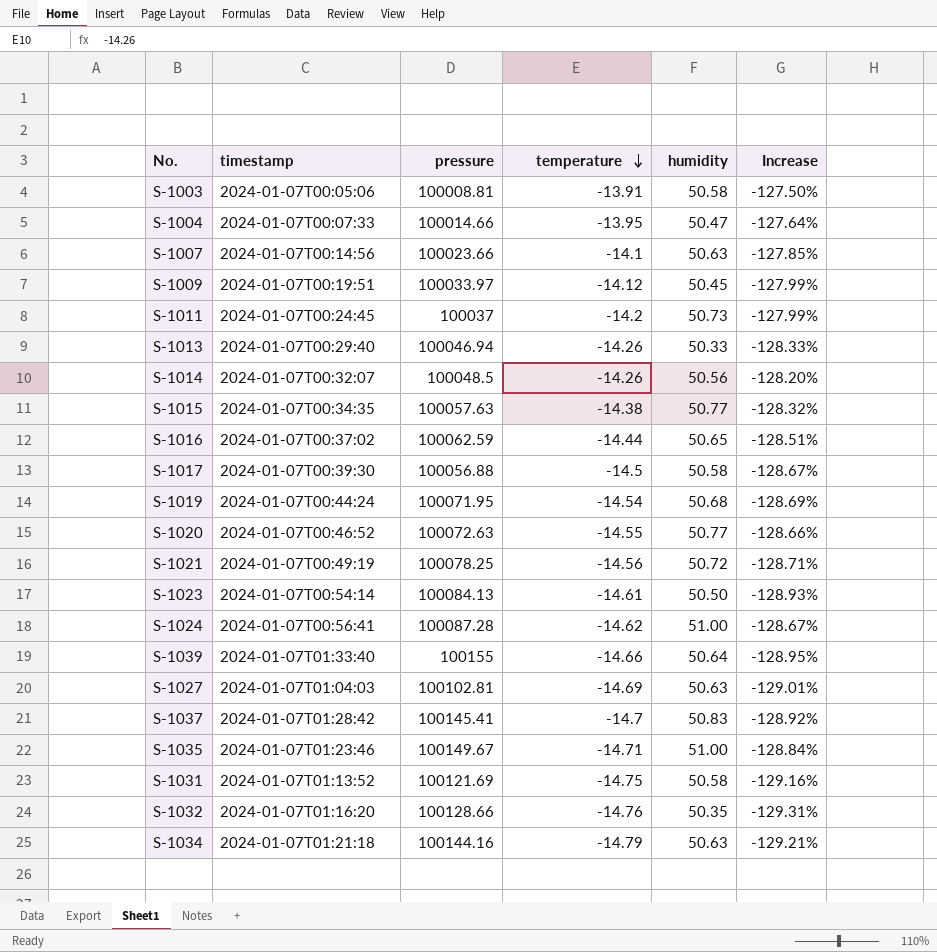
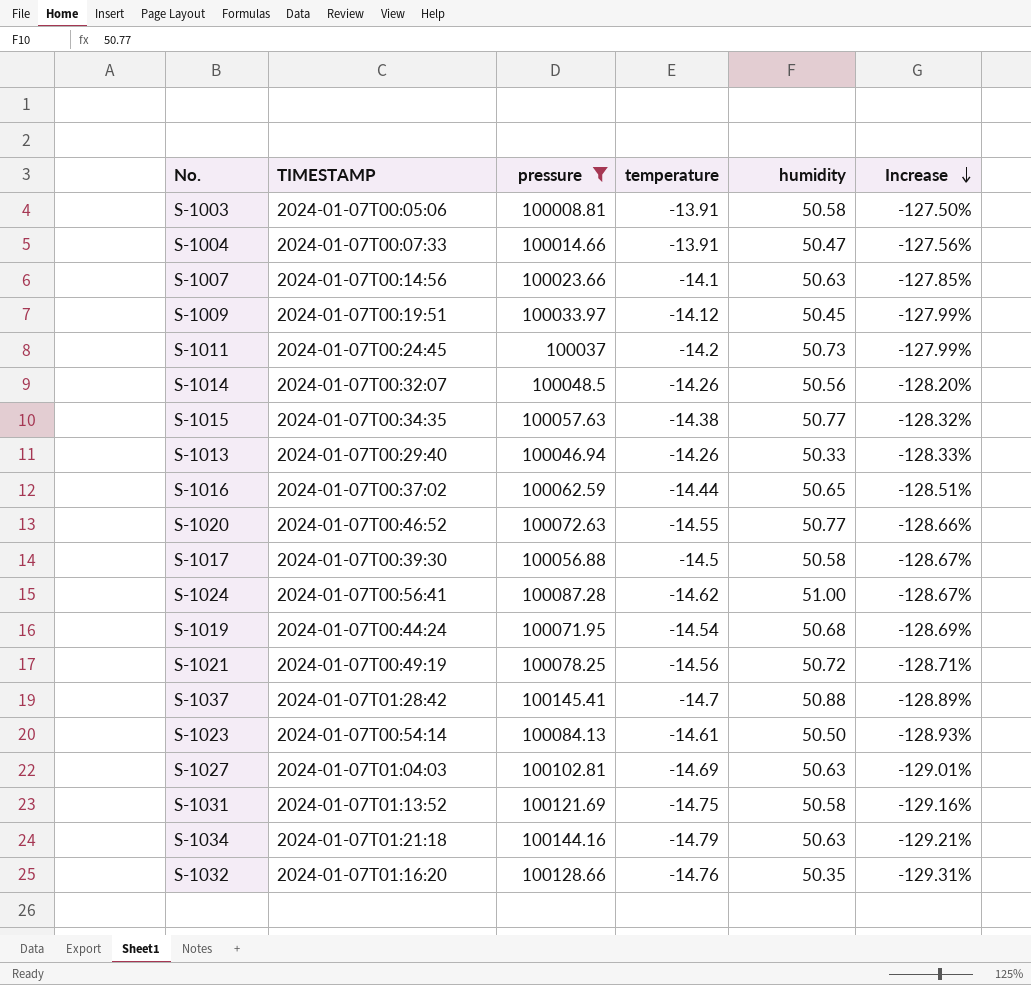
filter: none -> pressure <= 100145.41
row order: temperature descending -> Increase descending
column name: timestamp -> TIMESTAMP
S-1004 | temperature: -13.95 -> -13.91
S-1004 | Increase: -127.64% -> -127.56%
S-1037 | humidity: 50.83 -> 50.88
S-1037 | Increase: -128.92% -> -128.89%

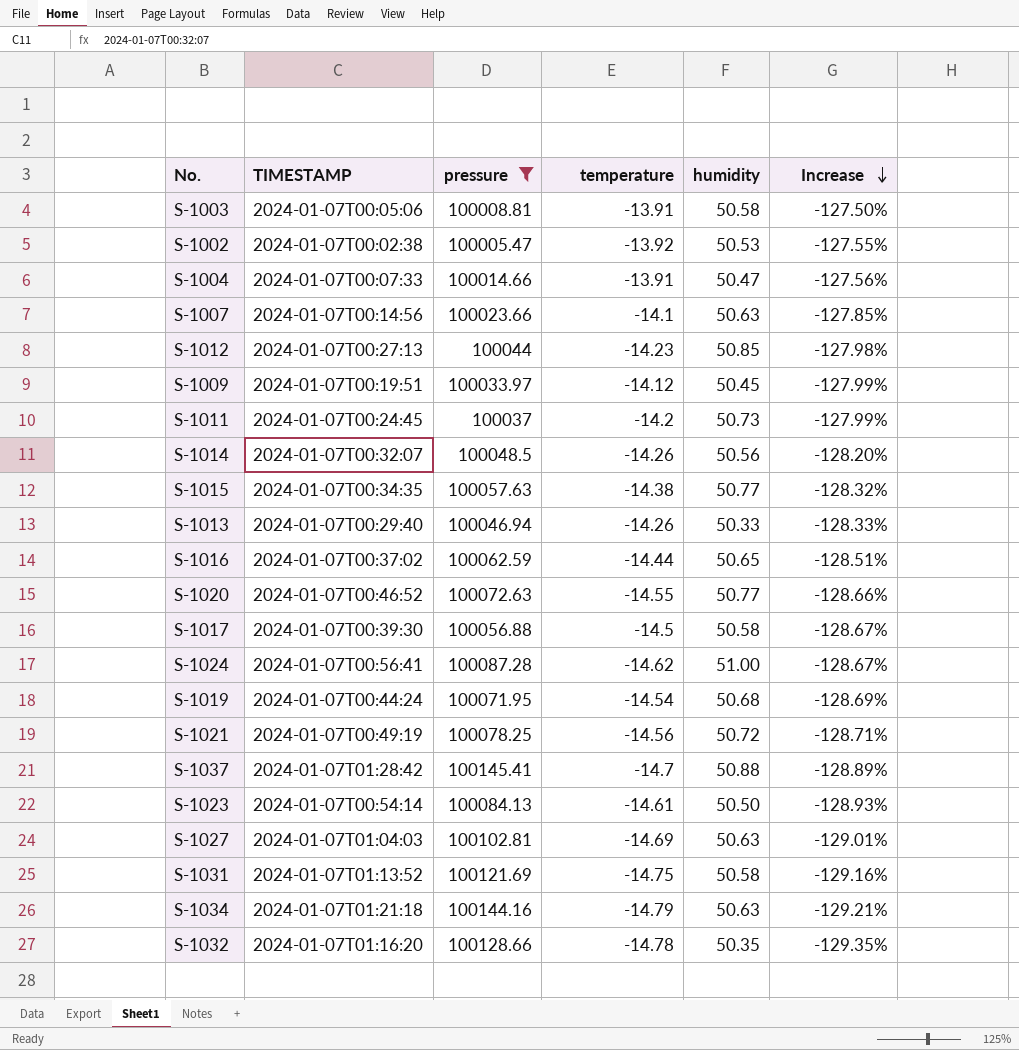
row S-1002: none -> 2024-01-07T00:02:38 | 100005.47 | -13.92 | 50.53 | -127.55%
row S-1012: none -> 2024-01-07T00:27:13 | 100044 | -14.23 | 50.85 | -127.98%
S-1032 | temperature: -14.76 -> -14.78
S-1032 | Increase: -129.31% -> -129.35%

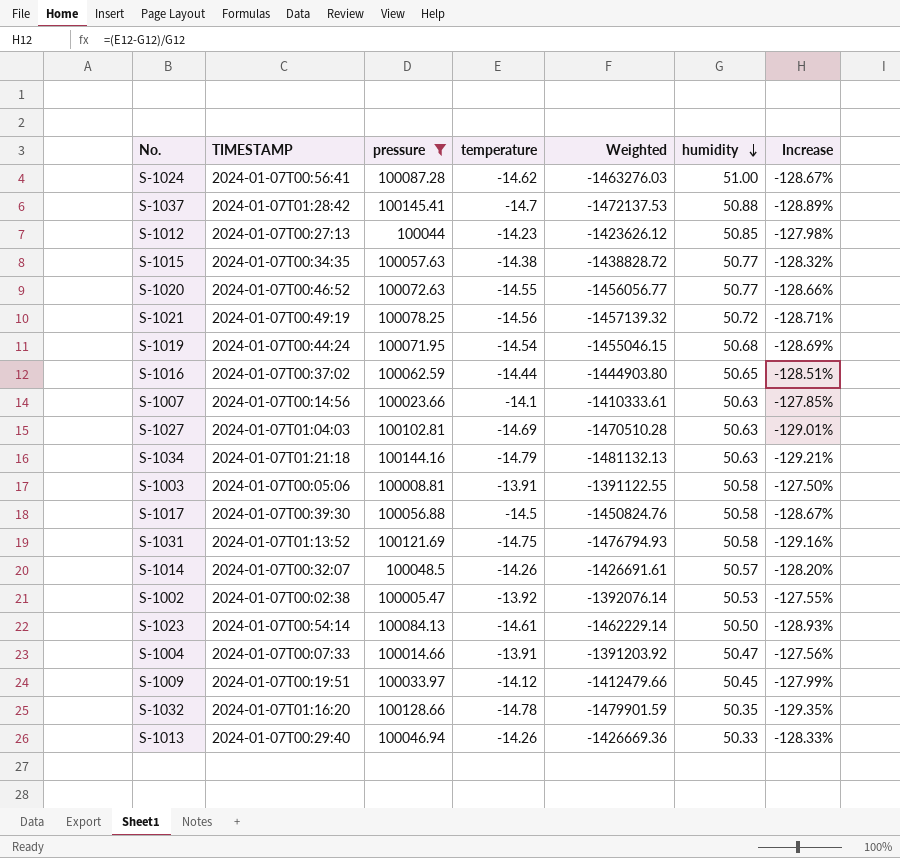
row order: Increase descending -> humidity descending
column Weighted | formula: none -> [pressure] * [temperature]
row S-1011: 2024-01-07T00:24:45 | 100037 | -14.2 | 50.73 | -127.99% -> none
S-1014 | humidity: 50.56 -> 50.57

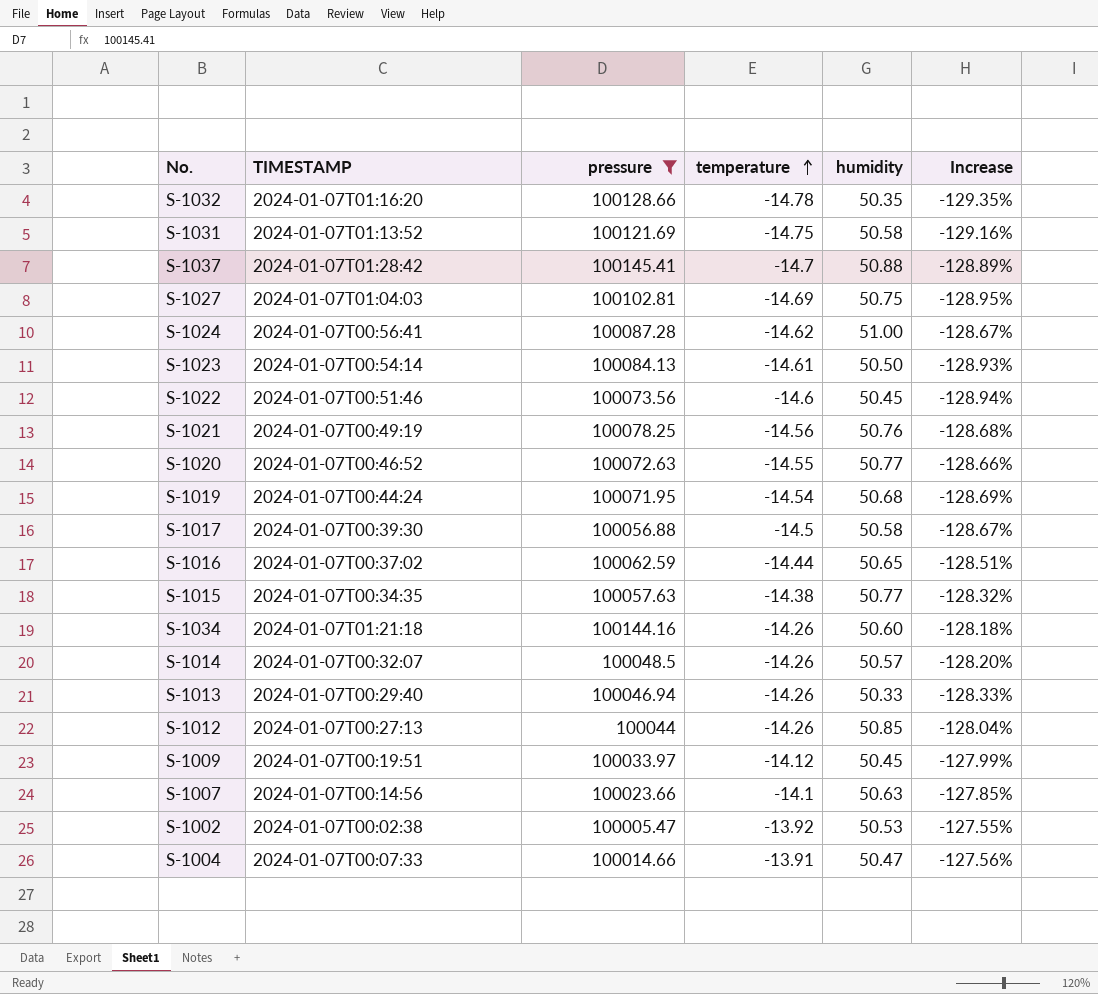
row order: humidity descending -> temperature ascending
column Weighted | formula: [pressure] * [temperature] -> none
row S-1003: 2024-01-07T00:05:06 | 100008.81 | -13.91 | -1391122.55 | 50.58 | -127.50% -> none
S-1027 | humidity: 50.63 -> 50.75
S-1027 | Increase: -129.01% -> -128.95%
row S-1022: none -> 2024-01-07T00:51:46 | 100073.56 | -14.6 | 50.45 | -128.94%
S-1021 | humidity: 50.72 -> 50.76
S-1021 | Increase: -128.71% -> -128.68%
S-1034 | temperature: -14.79 -> -14.26
S-1034 | humidity: 50.63 -> 50.60
S-1034 | Increase: -129.21% -> -128.18%
S-1012 | temperature: -14.23 -> -14.26
S-1012 | Increase: -127.98% -> -128.04%

